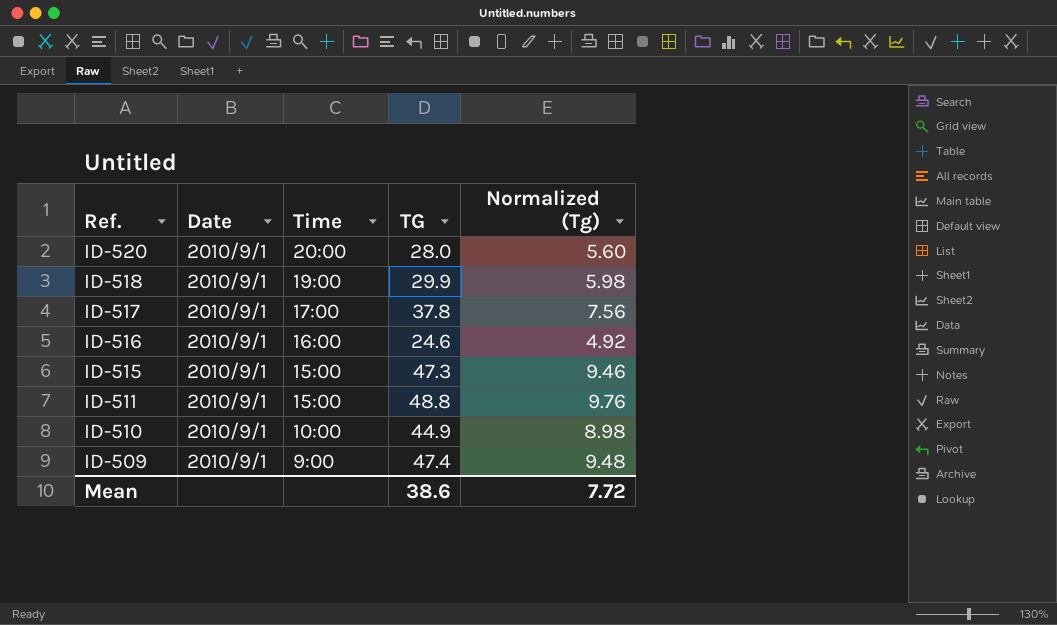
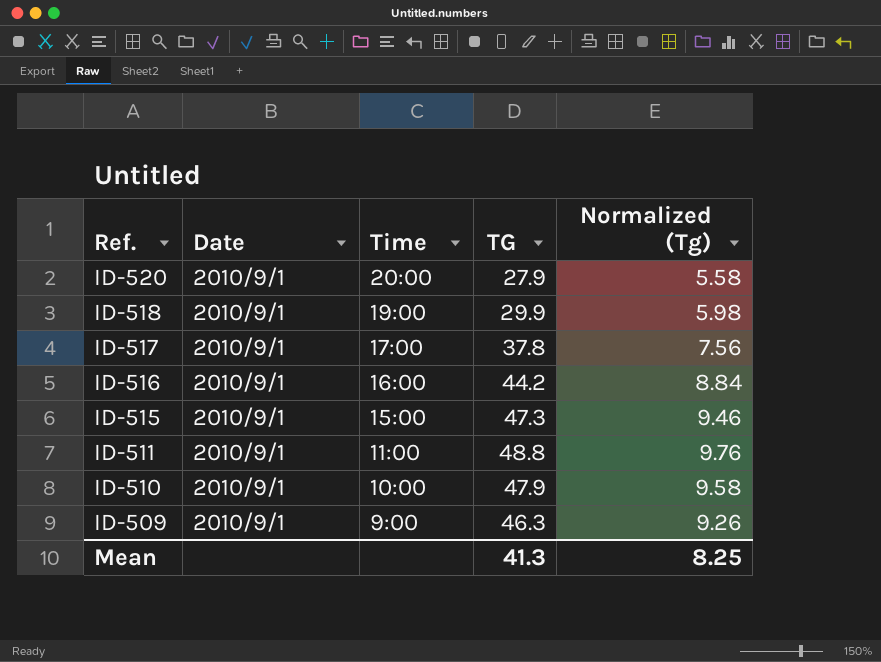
ID-520 | TG: 28.0 -> 27.9
ID-520 | Normalized (Tg): 5.60 -> 5.58
ID-516 | TG: 24.6 -> 44.2
ID-516 | Normalized (Tg): 4.92 -> 8.84
ID-511 | Time: 15:00 -> 11:00
ID-510 | TG: 44.9 -> 47.9
ID-510 | Normalized (Tg): 8.98 -> 9.58
ID-509 | TG: 47.4 -> 46.3
ID-509 | Normalized (Tg): 9.48 -> 9.26
Mean | TG: 38.6 -> 41.3
Mean | Normalized (Tg): 7.72 -> 8.25

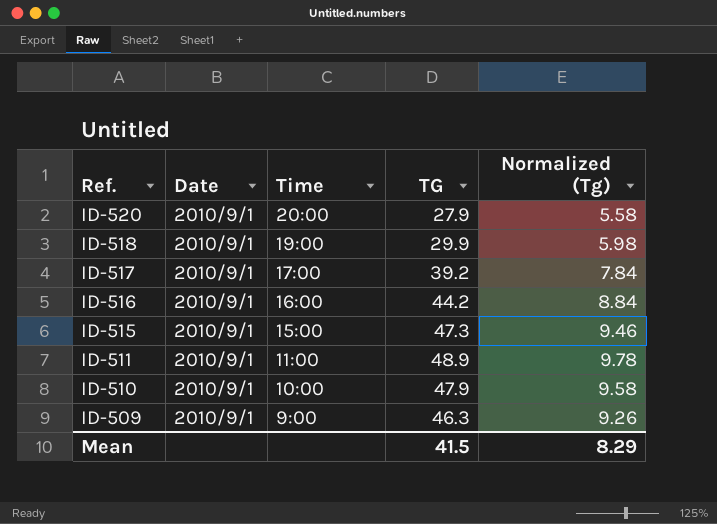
ID-517 | TG: 37.8 -> 39.2
ID-517 | Normalized (Tg): 7.56 -> 7.84
ID-511 | TG: 48.8 -> 48.9
ID-511 | Normalized (Tg): 9.76 -> 9.78
Mean | TG: 41.3 -> 41.5
Mean | Normalized (Tg): 8.25 -> 8.29

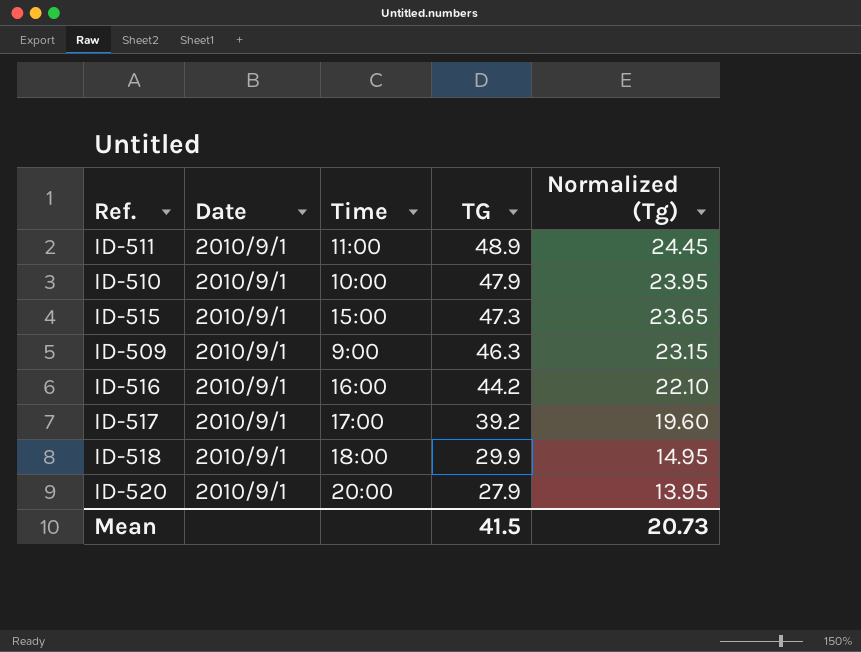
row order: Ref. descending -> TG descending
column Normalized (Tg) | formula: [TG] * 0.2 -> [TG] * 0.5
ID-518 | Time: 19:00 -> 18:00
Mean | Normalized (Tg): 8.29 -> 20.73

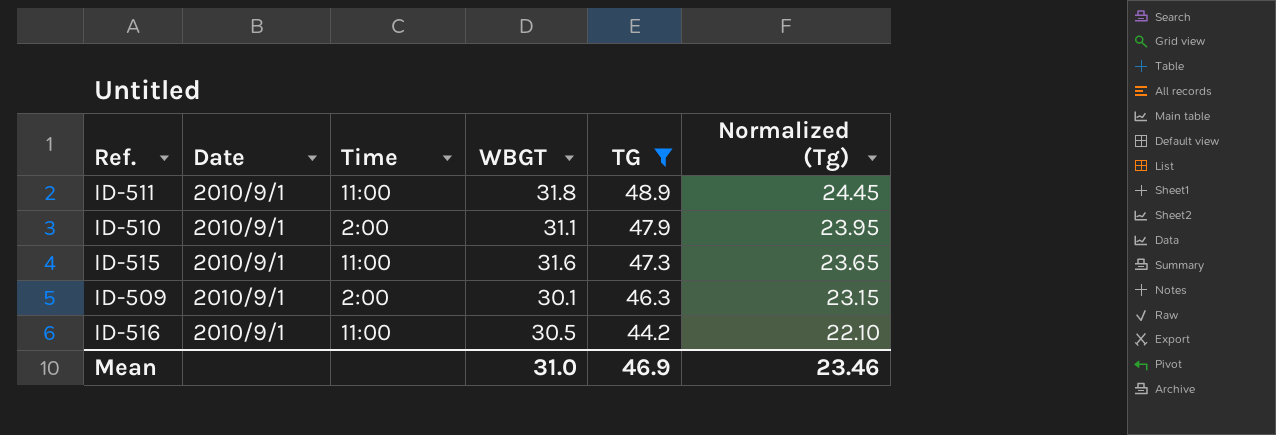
filter: none -> TG >= 44.2
column WBGT | position: none -> 4
ID-510 | Time: 10:00 -> 2:00
ID-515 | Time: 15:00 -> 11:00
ID-509 | Time: 9:00 -> 2:00
ID-516 | Time: 16:00 -> 11:00
Mean | TG: 41.5 -> 46.9
Mean | Normalized (Tg): 20.73 -> 23.46

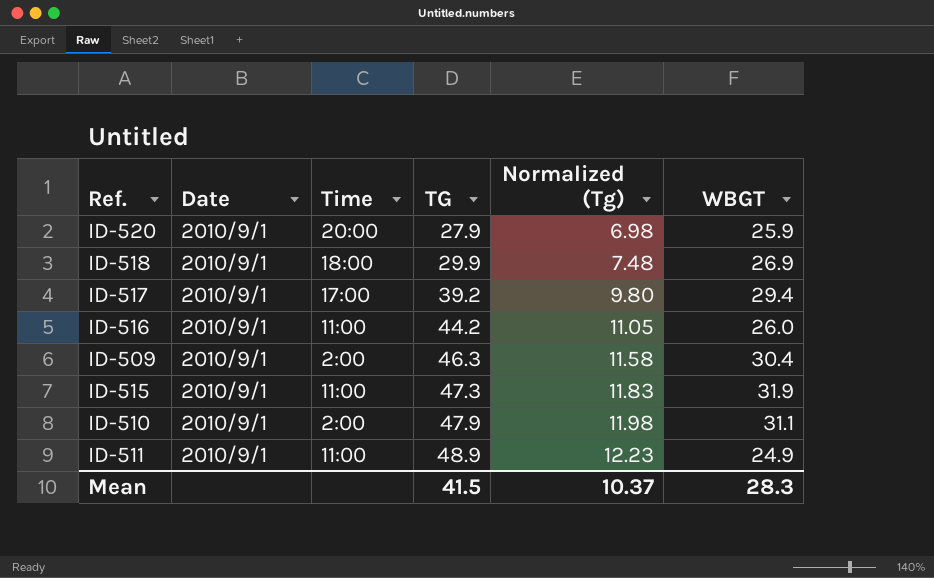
filter: TG >= 44.2 -> none
row order: TG descending -> TG ascending
column Normalized (Tg) | formula: [TG] * 0.5 -> [TG] * 0.25
column WBGT | position: 4 -> 6
ID-516 | WBGT: 30.5 -> 26.0
ID-509 | WBGT: 30.1 -> 30.4
ID-515 | WBGT: 31.6 -> 31.9
ID-511 | WBGT: 31.8 -> 24.9
Mean | TG: 46.9 -> 41.5
Mean | Normalized (Tg): 23.46 -> 10.37
Mean | WBGT: 31.0 -> 28.3

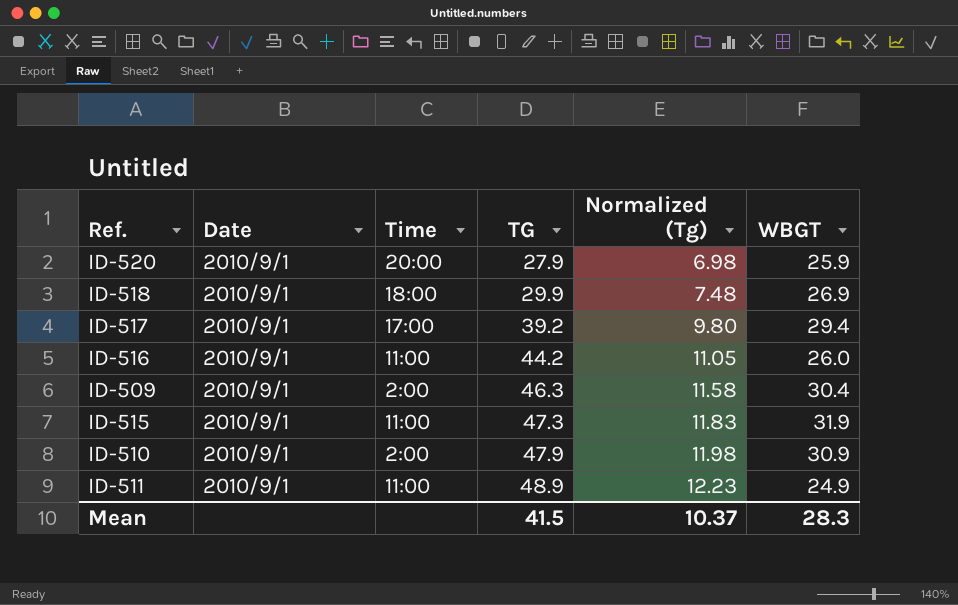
ID-510 | WBGT: 31.1 -> 30.9

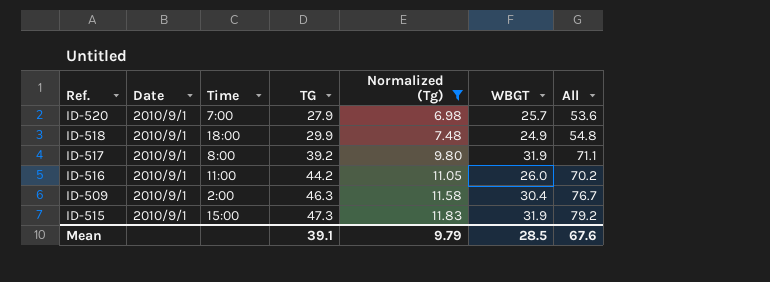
filter: none -> Normalized (Tg) <= 11.83
column All | formula: none -> [TG] + [WBGT]
ID-520 | Time: 20:00 -> 7:00
ID-520 | WBGT: 25.9 -> 25.7
ID-518 | WBGT: 26.9 -> 24.9
ID-517 | Time: 17:00 -> 8:00
ID-517 | WBGT: 29.4 -> 31.9
ID-515 | Time: 11:00 -> 15:00
Mean | TG: 41.5 -> 39.1
Mean | Normalized (Tg): 10.37 -> 9.79
Mean | WBGT: 28.3 -> 28.5

